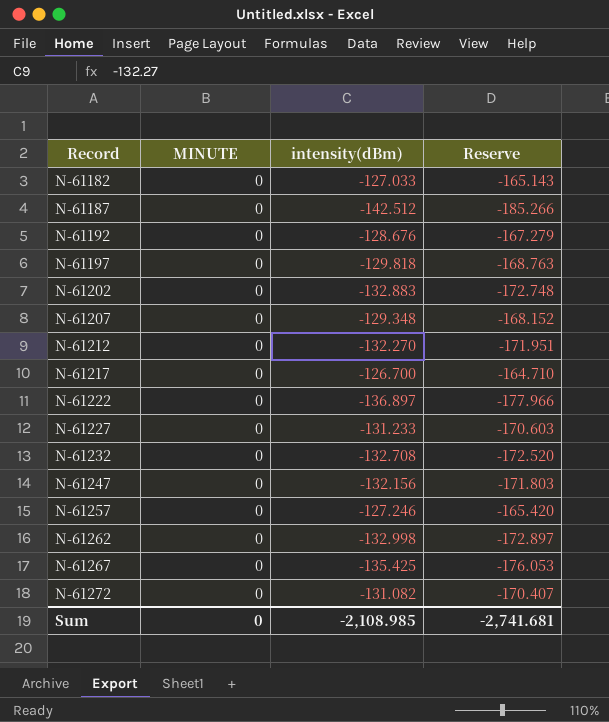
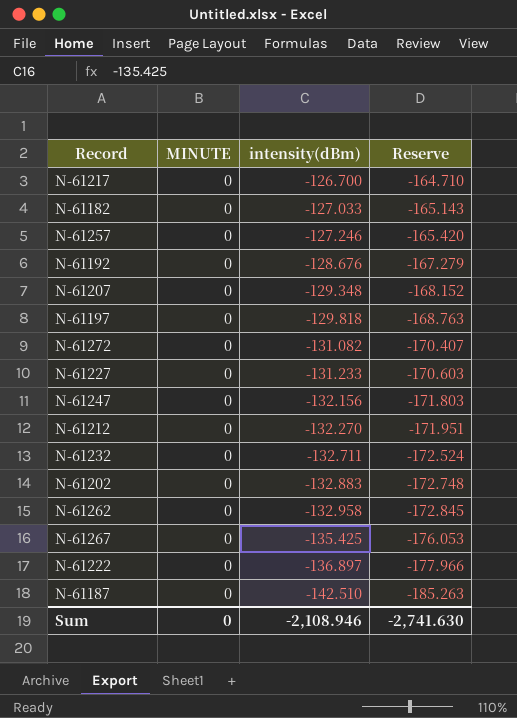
row order: Record ascending -> intensity(dBm) descending
N-61232 | intensity(dBm): -132.708 -> -132.711
N-61232 | Reserve: -172.520 -> -172.524
N-61262 | intensity(dBm): -132.998 -> -132.958
N-61262 | Reserve: -172.897 -> -172.845
N-61187 | intensity(dBm): -142.512 -> -142.510
N-61187 | Reserve: -185.266 -> -185.263
Sum | intensity(dBm): -2,108.985 -> -2,108.946
Sum | Reserve: -2,741.681 -> -2,741.630

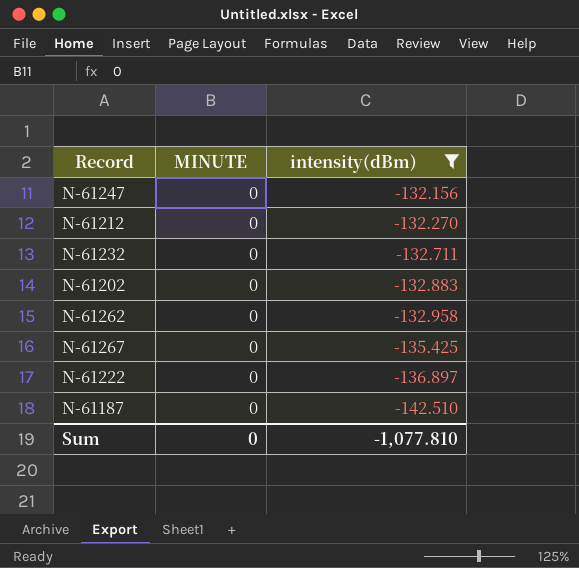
filter: none -> intensity(dBm) <= -132.156
column Reserve | formula: [intensity(dBm)] * 1.3 -> none
Sum | intensity(dBm): -2,108.946 -> -1,077.810

